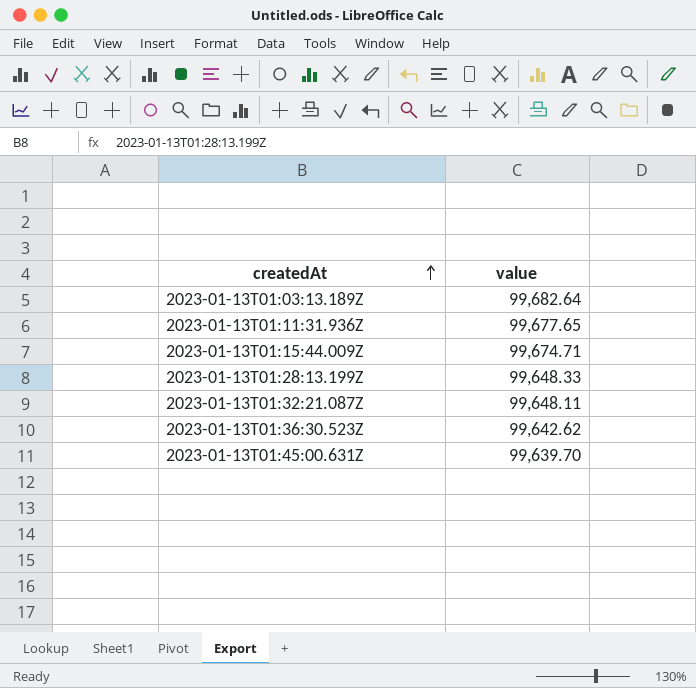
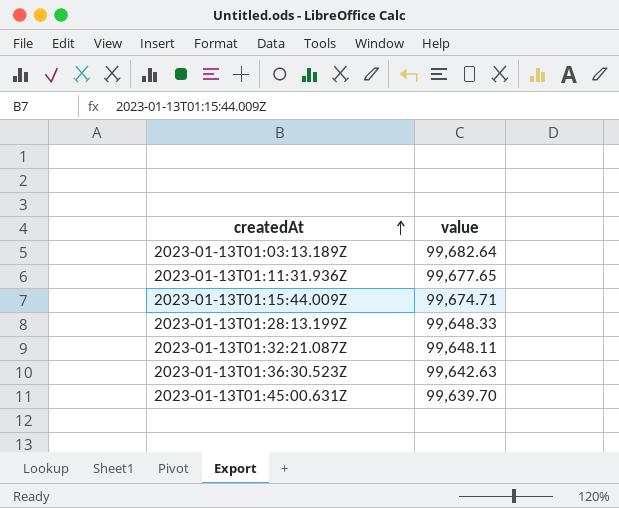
2023-01-13T01:36:30.523Z | value: 99,642.62 -> 99,642.63

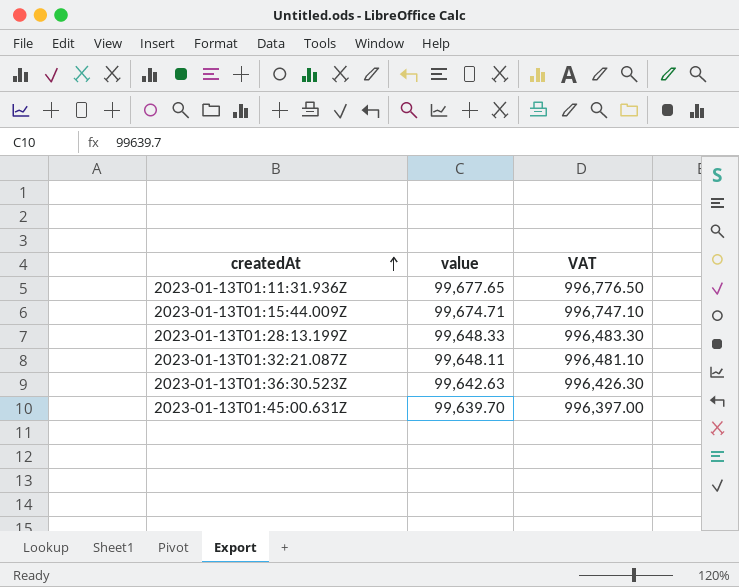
column VAT | formula: none -> [value] * 10
row 2023-01-13T01:03:13.189Z: 99,682.64 -> none

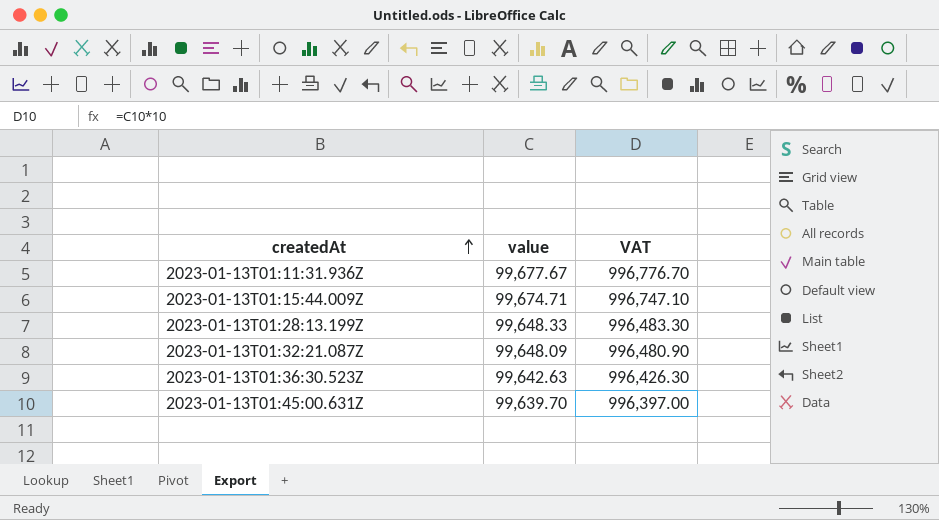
2023-01-13T01:11:31.936Z | value: 99,677.65 -> 99,677.67
2023-01-13T01:11:31.936Z | VAT: 996,776.50 -> 996,776.70
2023-01-13T01:32:21.087Z | value: 99,648.11 -> 99,648.09
2023-01-13T01:32:21.087Z | VAT: 996,481.10 -> 996,480.90

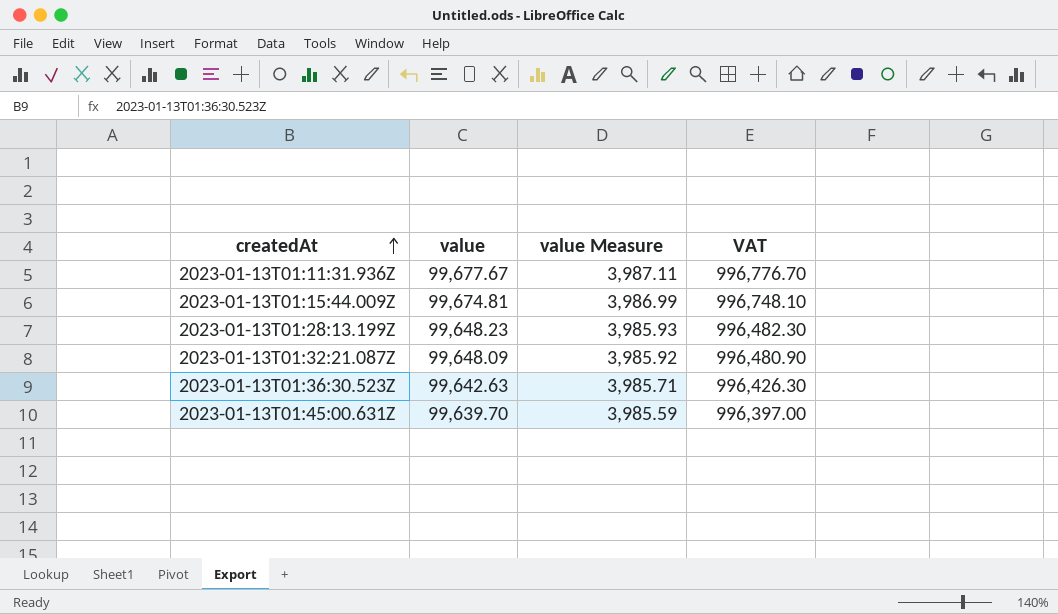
column value Measure | formula: none -> [value] * 0.04
2023-01-13T01:15:44.009Z | value: 99,674.71 -> 99,674.81
2023-01-13T01:15:44.009Z | VAT: 996,747.10 -> 996,748.10
2023-01-13T01:28:13.199Z | value: 99,648.33 -> 99,648.23
2023-01-13T01:28:13.199Z | VAT: 996,483.30 -> 996,482.30

